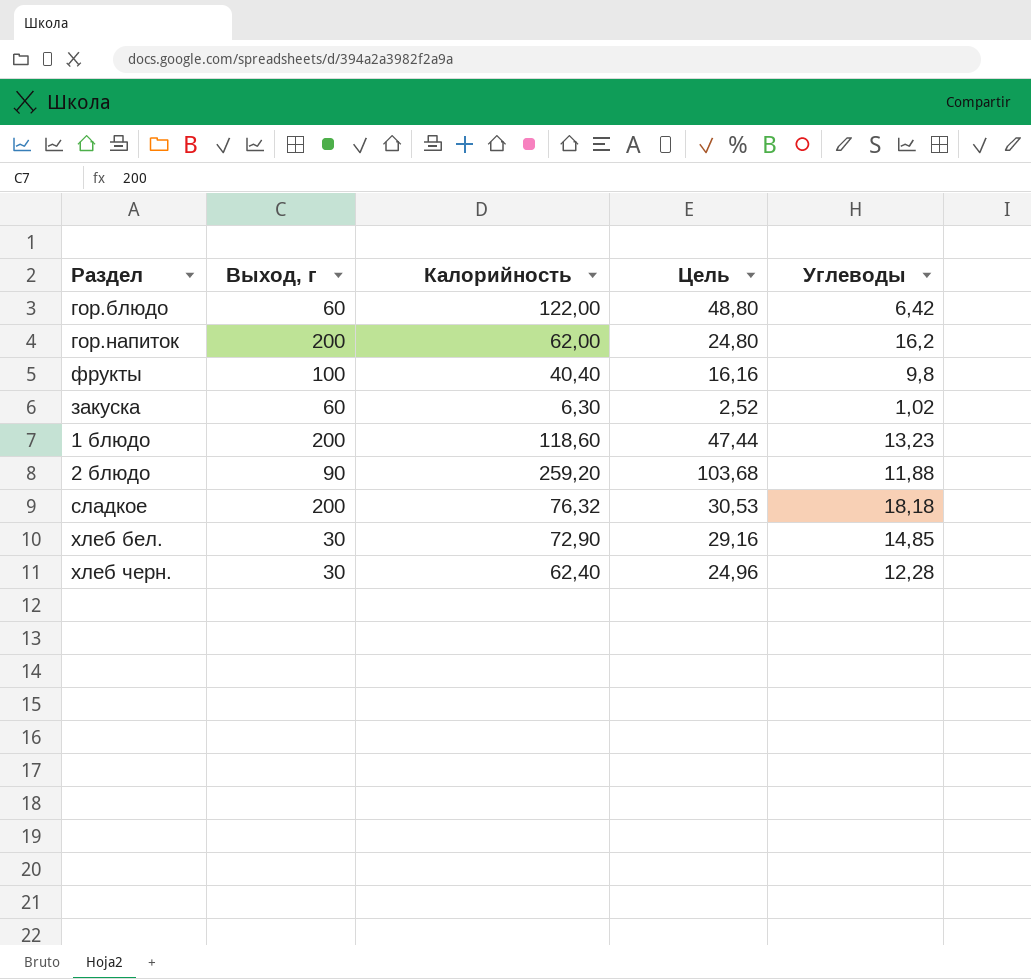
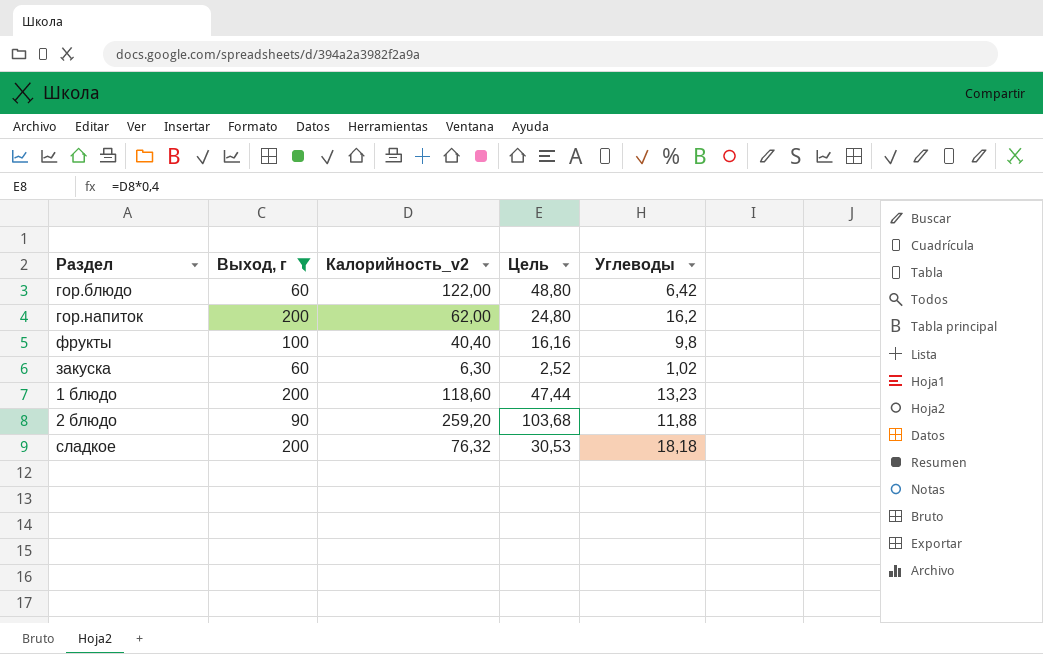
filter: none -> Выход, г != 30
column name: Калорийность -> Калорийность_v2

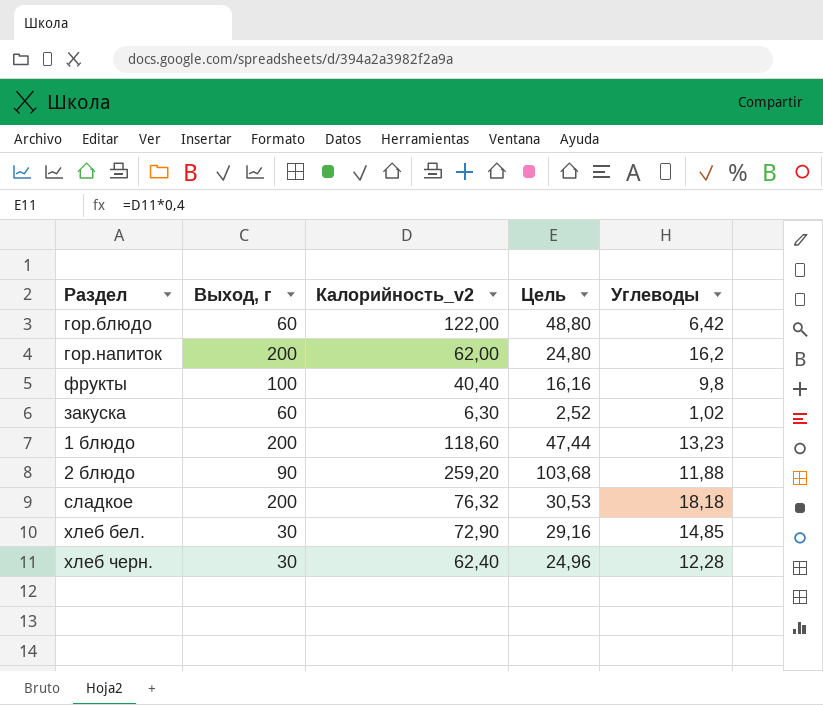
filter: Выход, г != 30 -> none

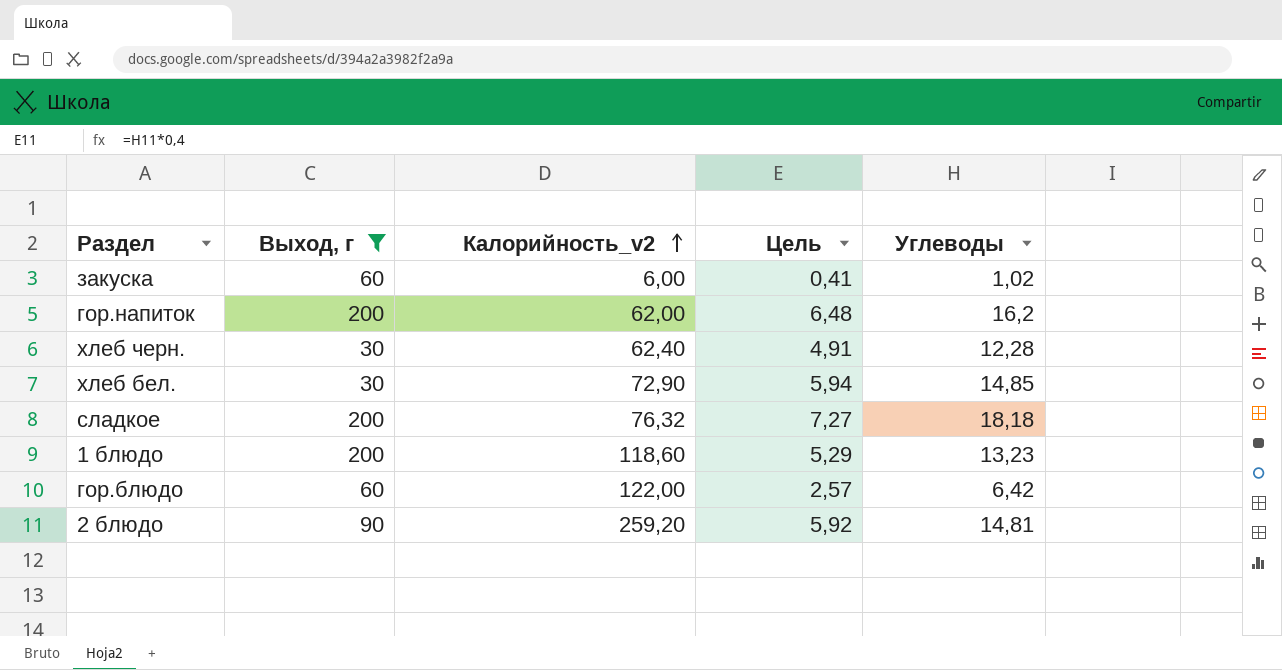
filter: none -> Выход, г != 100
row order: none -> Калорийность_v2 ascending
column Цель | formula: [Калорийность_v2] * 0,4 -> [Углеводы] * 0,4
закуска | Калорийность_v2: 6,30 -> 6,00
2 блюдо | Углеводы: 11,88 -> 14,81

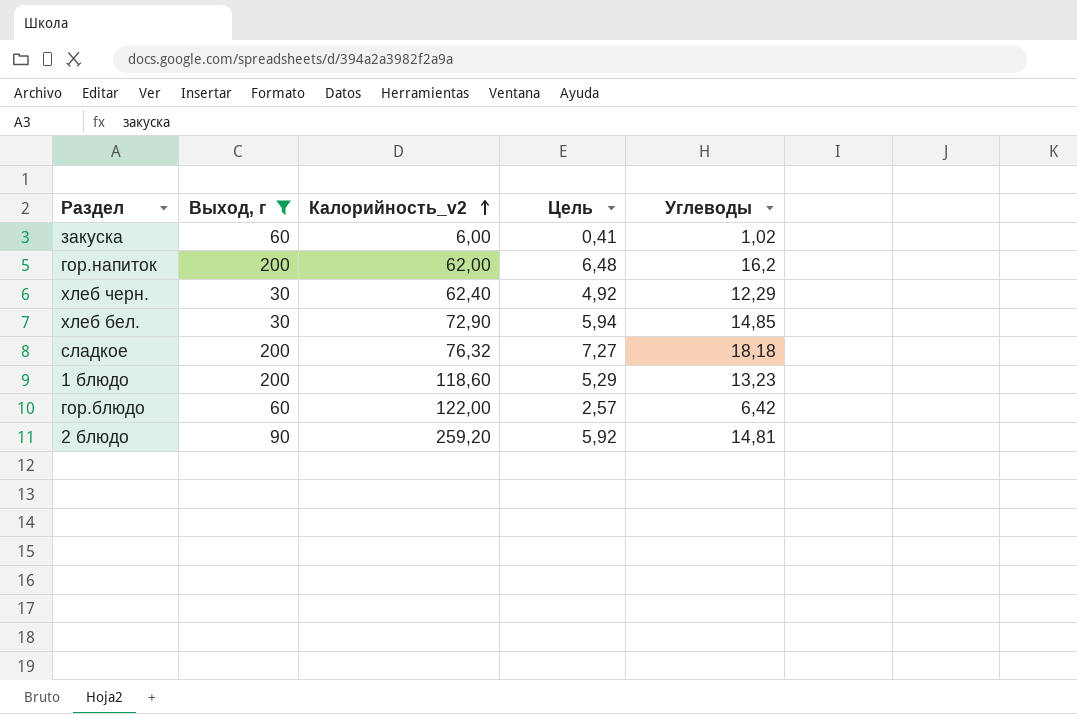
хлеб черн. | Цель: 4,91 -> 4,92
хлеб черн. | Углеводы: 12,28 -> 12,29

